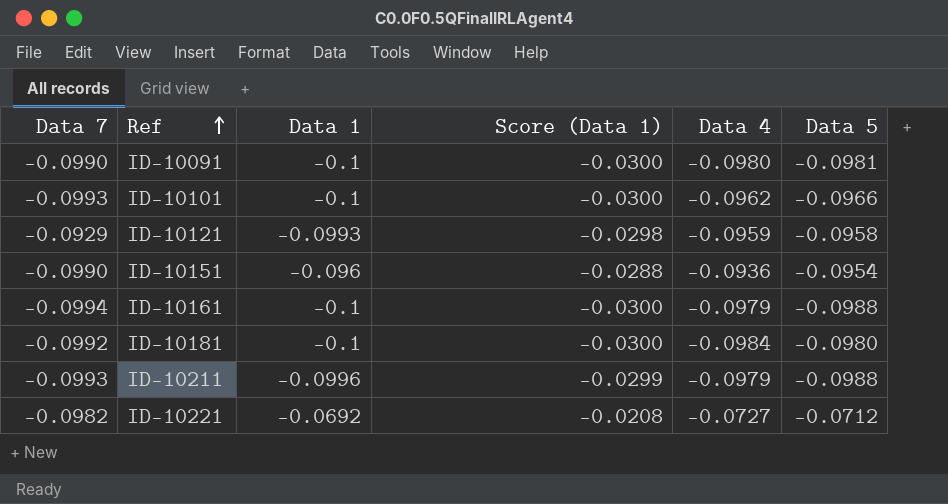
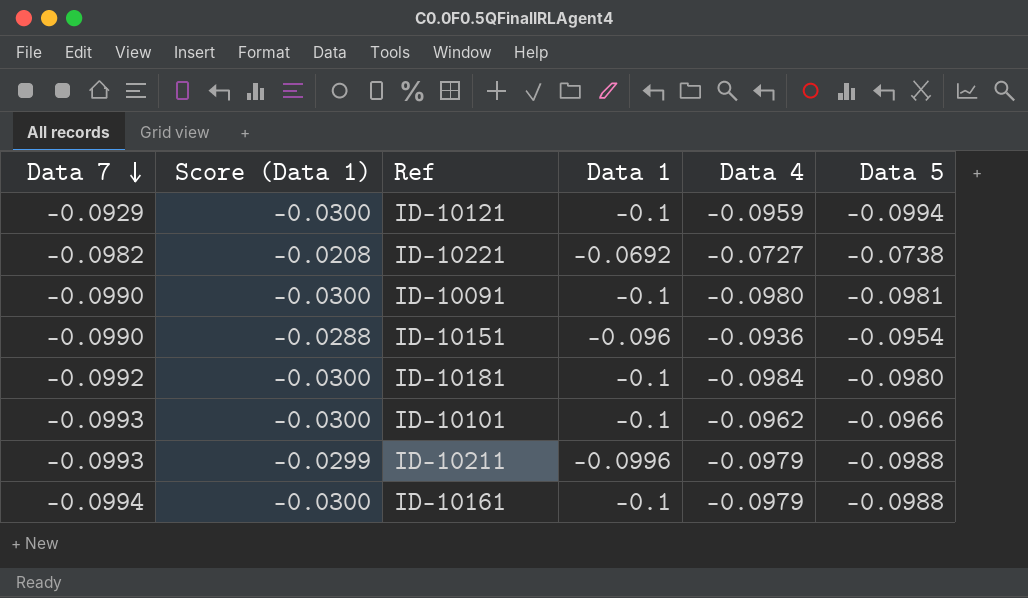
row order: Ref ascending -> Data 7 descending
column Score (Data 1) | position: 4 -> 2
ID-10121 | Score (Data 1): -0.0298 -> -0.0300
ID-10121 | Data 1: -0.0993 -> -0.1
ID-10121 | Data 5: -0.0958 -> -0.0994
ID-10221 | Data 5: -0.0712 -> -0.0738

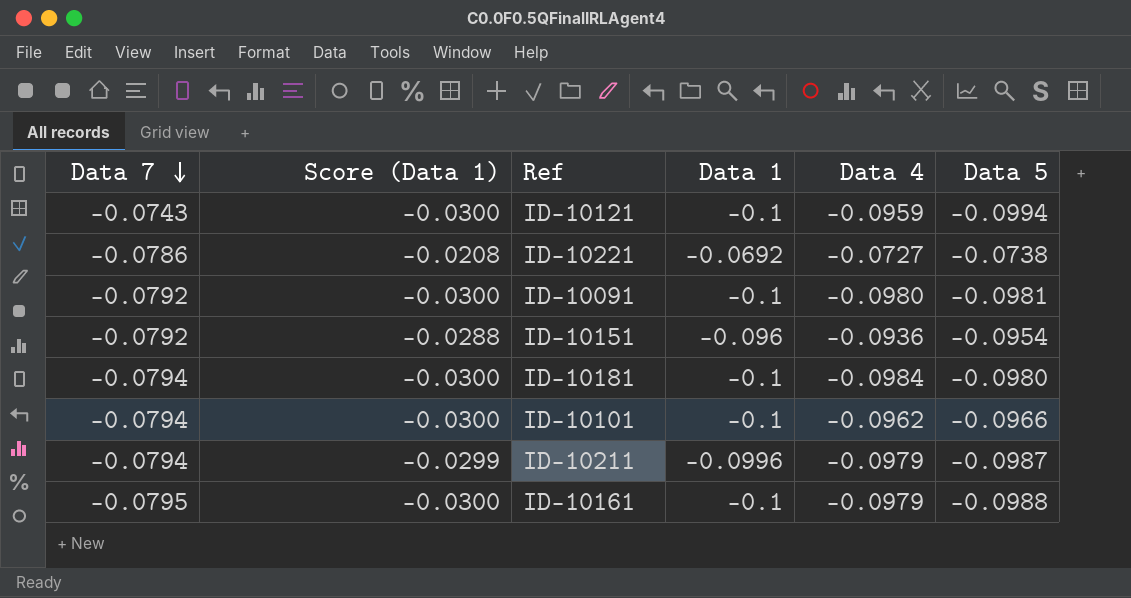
ID-10121 | Data 7: -0.0929 -> -0.0743
ID-10221 | Data 7: -0.0982 -> -0.0786
ID-10091 | Data 7: -0.0990 -> -0.0792
ID-10151 | Data 7: -0.0990 -> -0.0792
ID-10181 | Data 7: -0.0992 -> -0.0794
ID-10101 | Data 7: -0.0993 -> -0.0794
ID-10211 | Data 7: -0.0993 -> -0.0794
ID-10211 | Data 5: -0.0988 -> -0.0987
ID-10161 | Data 7: -0.0994 -> -0.0795

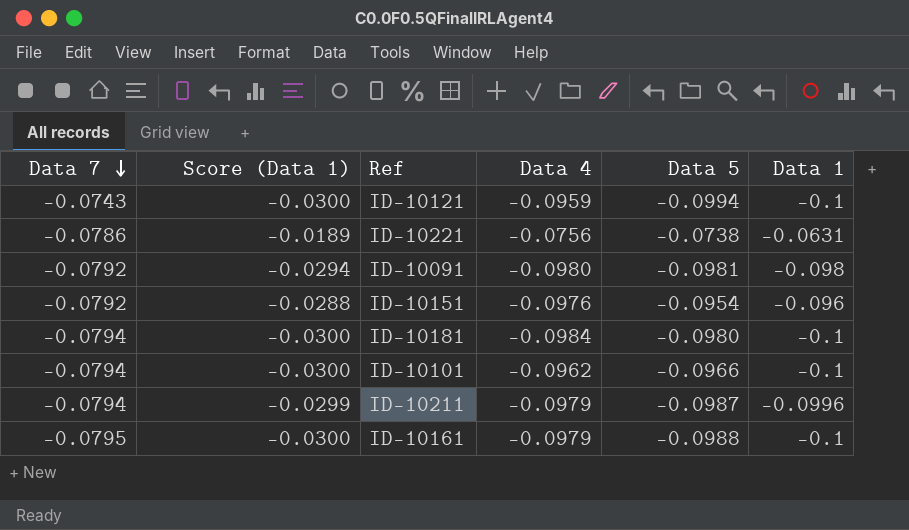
column Data 1 | position: 4 -> 6
ID-10221 | Score (Data 1): -0.0208 -> -0.0189
ID-10221 | Data 4: -0.0727 -> -0.0756
ID-10221 | Data 1: -0.0692 -> -0.0631
ID-10091 | Score (Data 1): -0.0300 -> -0.0294
ID-10091 | Data 1: -0.1 -> -0.098
ID-10151 | Data 4: -0.0936 -> -0.0976

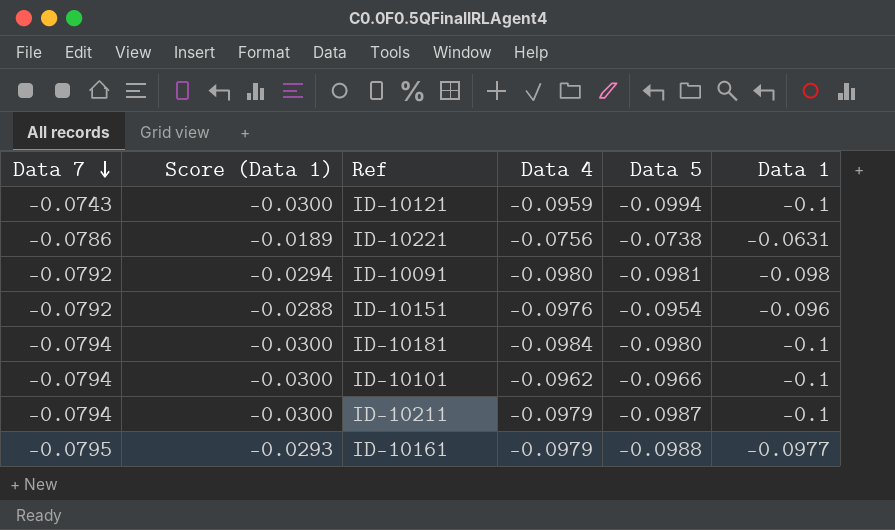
ID-10211 | Score (Data 1): -0.0299 -> -0.0300
ID-10211 | Data 1: -0.0996 -> -0.1
ID-10161 | Score (Data 1): -0.0300 -> -0.0293
ID-10161 | Data 1: -0.1 -> -0.0977

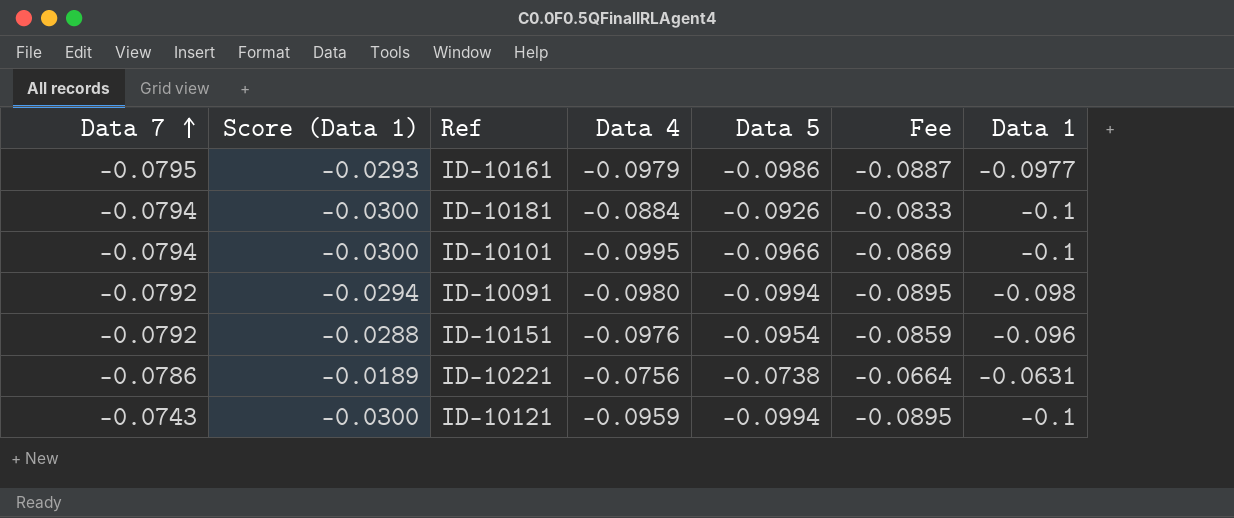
row order: Data 7 descending -> Data 7 ascending
column Fee | formula: none -> [Data 5] * 0.9
row ID-10211: -0.0794 | -0.0300 | -0.0979 | -0.0987 | -0.1 -> none
ID-10161 | Data 5: -0.0988 -> -0.0986
ID-10181 | Data 4: -0.0984 -> -0.0884
ID-10181 | Data 5: -0.0980 -> -0.0926
ID-10101 | Data 4: -0.0962 -> -0.0995
ID-10091 | Data 5: -0.0981 -> -0.0994

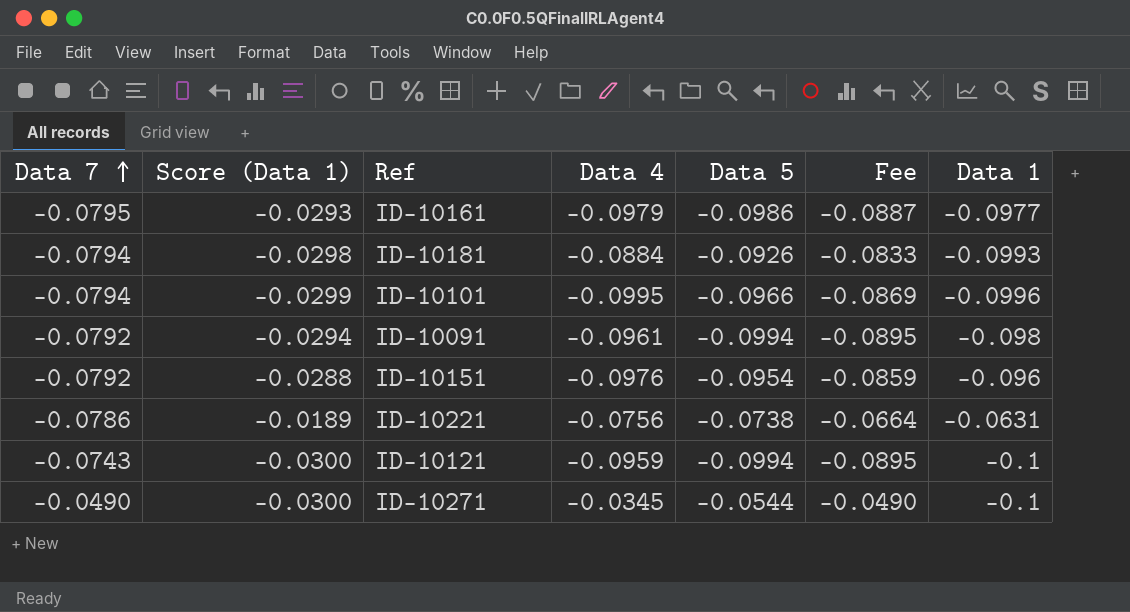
ID-10181 | Score (Data 1): -0.0300 -> -0.0298
ID-10181 | Data 1: -0.1 -> -0.0993
ID-10101 | Score (Data 1): -0.0300 -> -0.0299
ID-10101 | Data 1: -0.1 -> -0.0996
ID-10091 | Data 4: -0.0980 -> -0.0961
row ID-10271: none -> -0.0490 | -0.0300 | -0.0345 | -0.0544 | -0.0490 | -0.1

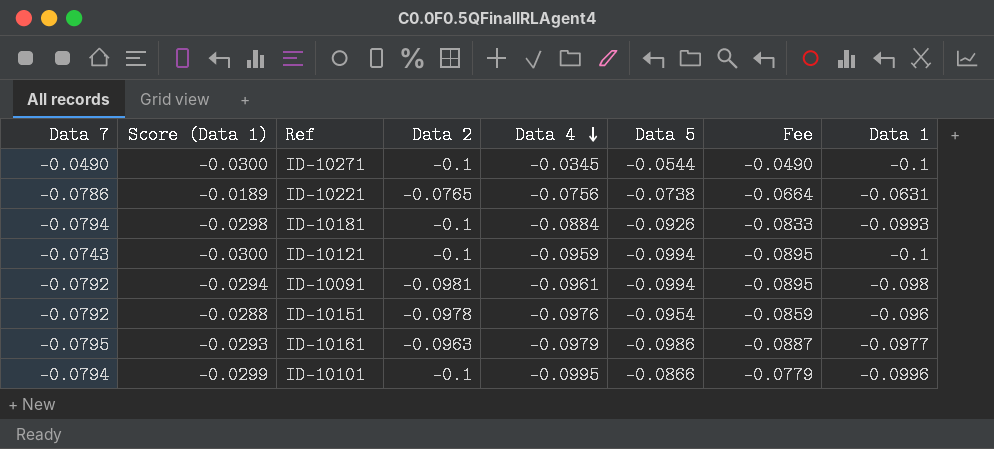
row order: Data 7 ascending -> Data 4 descending
column Data 2 | position: none -> 4
ID-10101 | Data 5: -0.0966 -> -0.0866
ID-10101 | Fee: -0.0869 -> -0.0779

